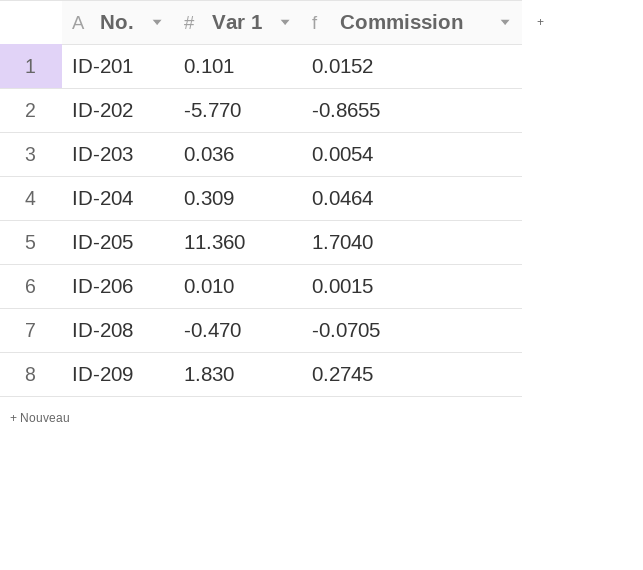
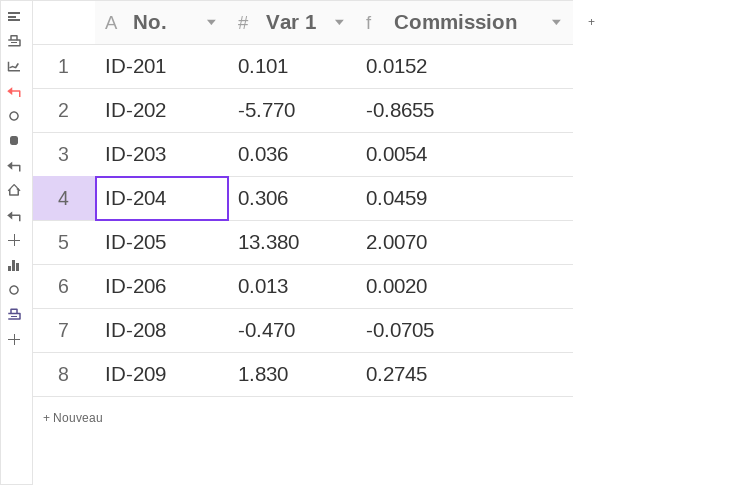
ID-204 | Var 1: 0.309 -> 0.306
ID-204 | Commission: 0.0464 -> 0.0459
ID-205 | Var 1: 11.360 -> 13.380
ID-205 | Commission: 1.7040 -> 2.0070
ID-206 | Var 1: 0.010 -> 0.013
ID-206 | Commission: 0.0015 -> 0.0020

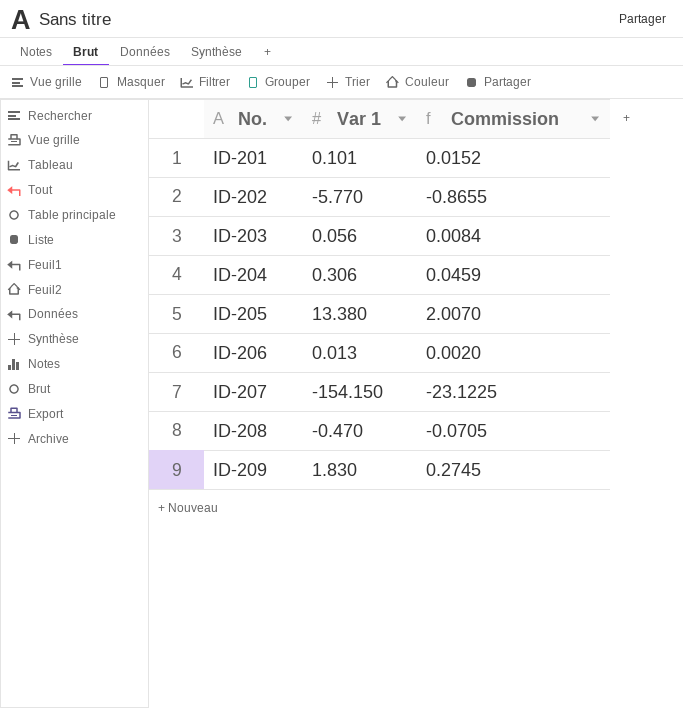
ID-203 | Var 1: 0.036 -> 0.056
ID-203 | Commission: 0.0054 -> 0.0084
row ID-207: none -> -154.150 | -23.1225

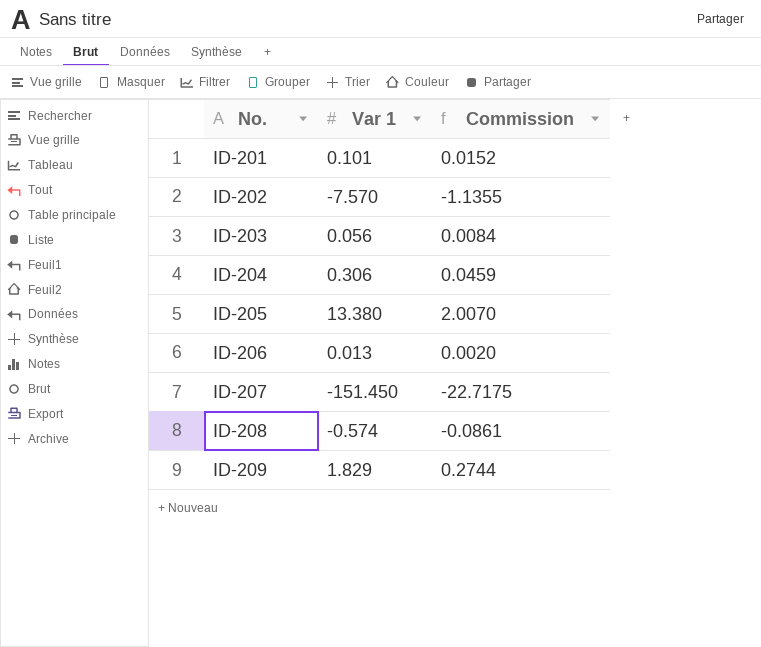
ID-202 | Var 1: -5.770 -> -7.570
ID-202 | Commission: -0.8655 -> -1.1355
ID-207 | Var 1: -154.150 -> -151.450
ID-207 | Commission: -23.1225 -> -22.7175
ID-208 | Var 1: -0.470 -> -0.574
ID-208 | Commission: -0.0705 -> -0.0861
ID-209 | Var 1: 1.830 -> 1.829
ID-209 | Commission: 0.2745 -> 0.2744

